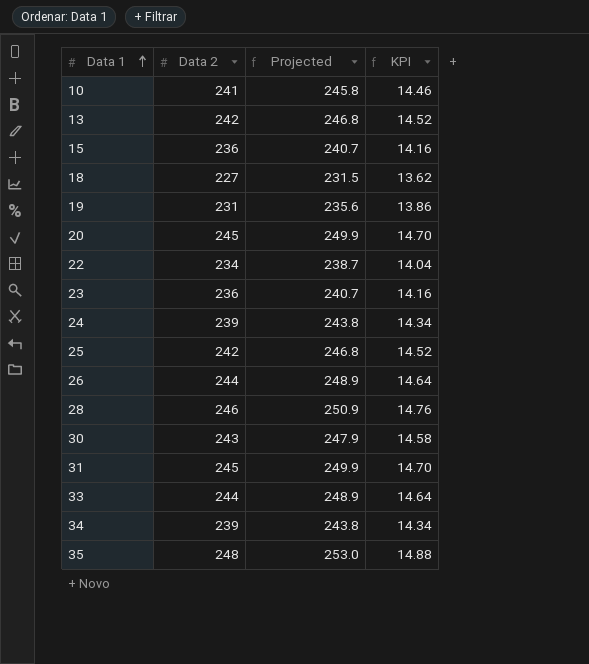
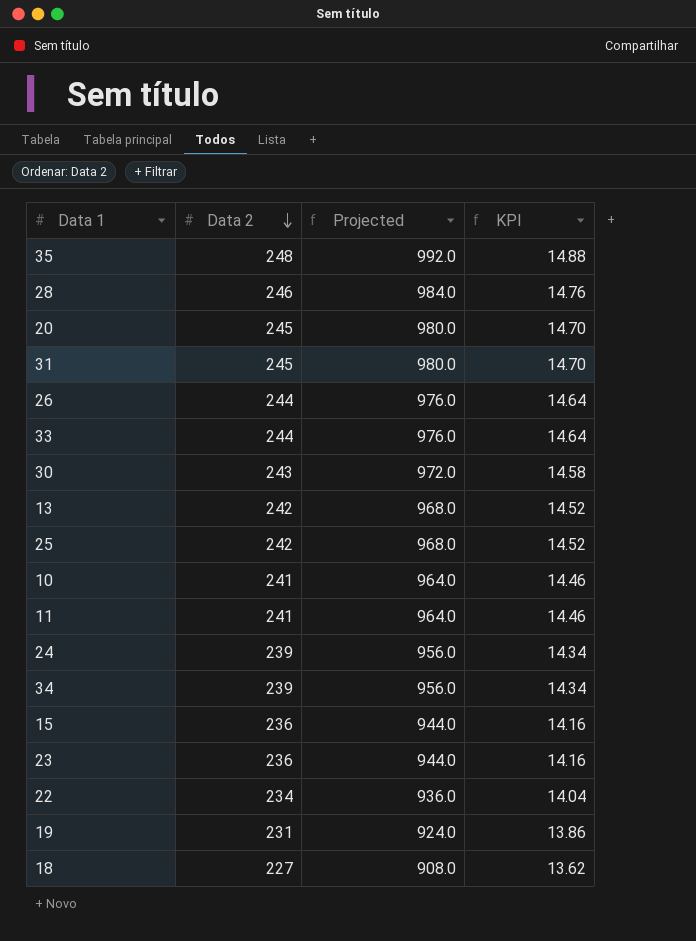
row order: Data 1 ascending -> Data 2 descending
column Projected | formula: [Data 2] * 1.02 -> [Data 2] * 4
row 11: none -> 241 | 964.0 | 14.46

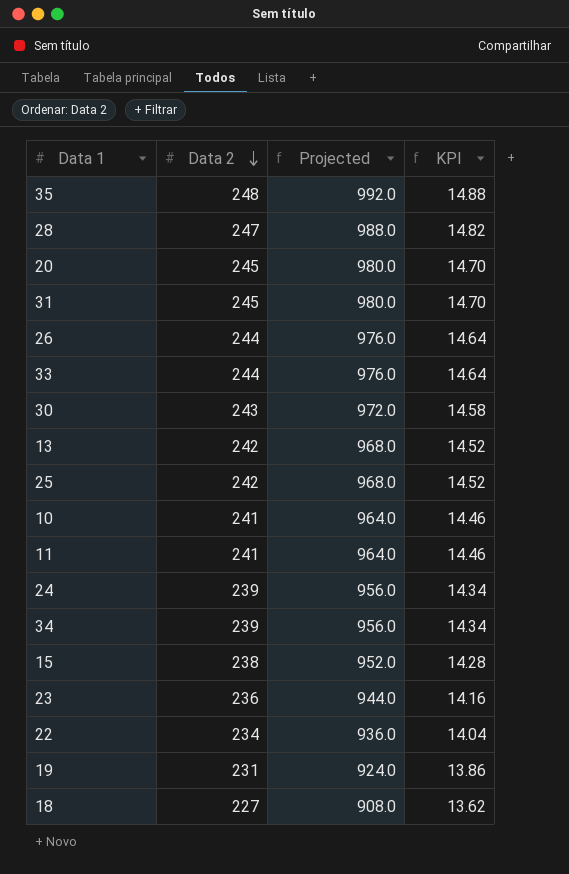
28 | Data 2: 246 -> 247
28 | Projected: 984.0 -> 988.0
28 | KPI: 14.76 -> 14.82
15 | Data 2: 236 -> 238
15 | Projected: 944.0 -> 952.0
15 | KPI: 14.16 -> 14.28

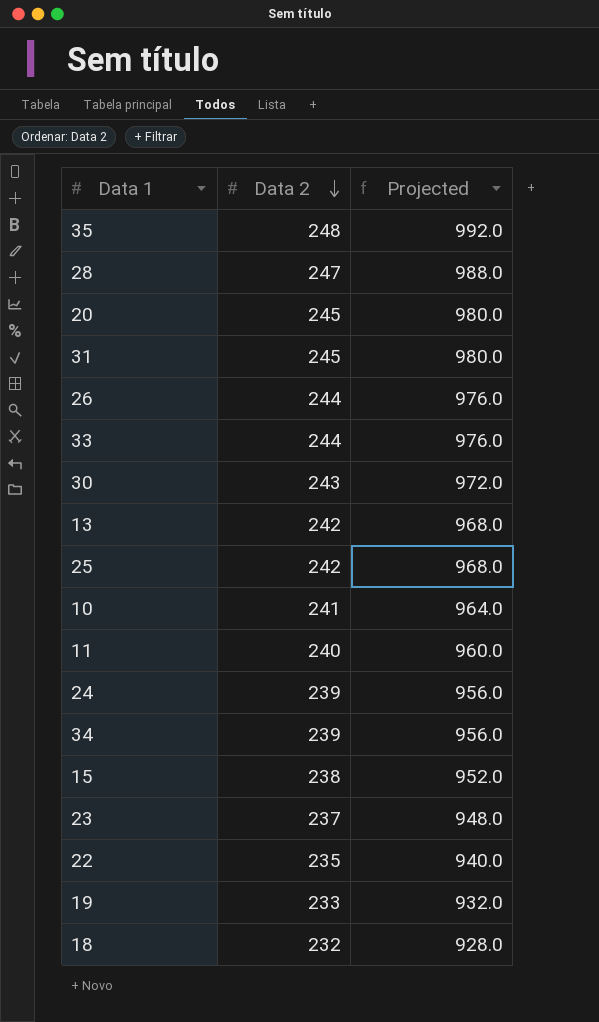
column KPI | formula: [Data 2] * 0.06 -> none
11 | Data 2: 241 -> 240
11 | Projected: 964.0 -> 960.0
23 | Data 2: 236 -> 237
23 | Projected: 944.0 -> 948.0
22 | Data 2: 234 -> 235
22 | Projected: 936.0 -> 940.0
19 | Data 2: 231 -> 233
19 | Projected: 924.0 -> 932.0
18 | Data 2: 227 -> 232
18 | Projected: 908.0 -> 928.0

